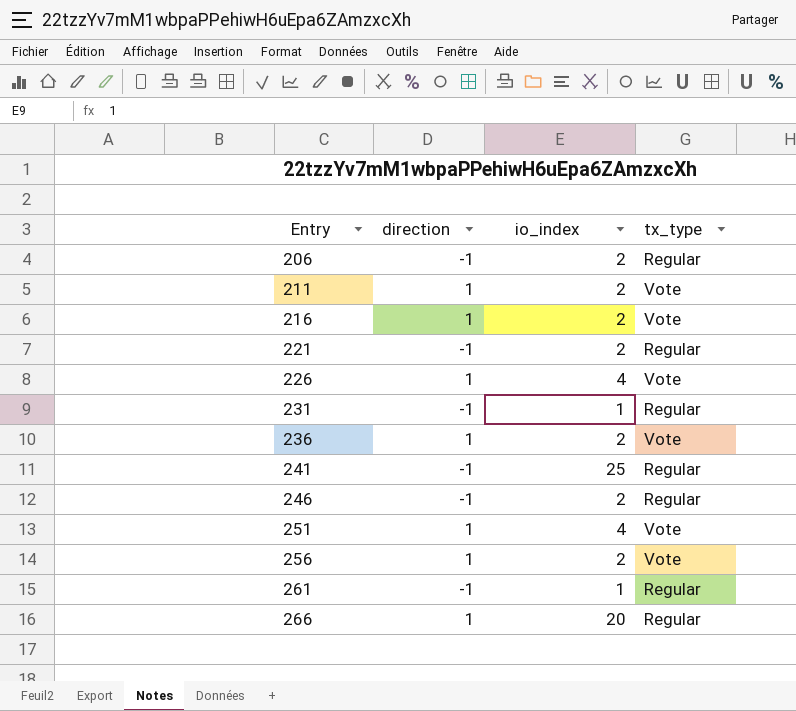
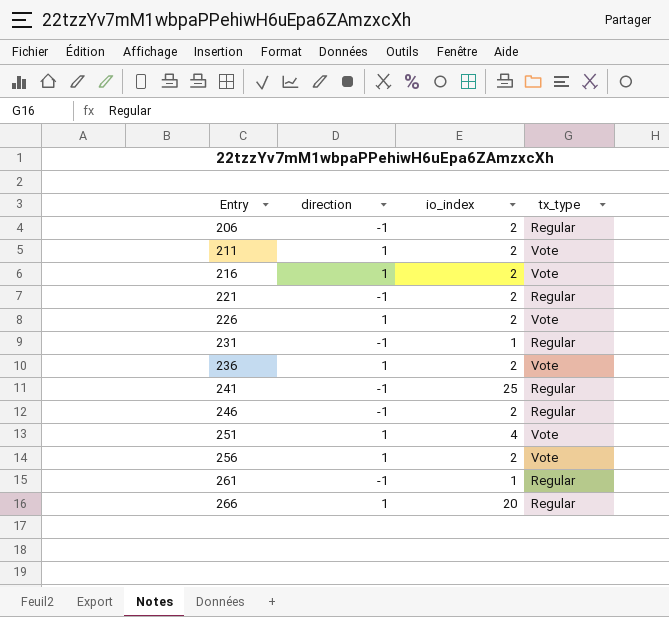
226 | io_index: 4 -> 2

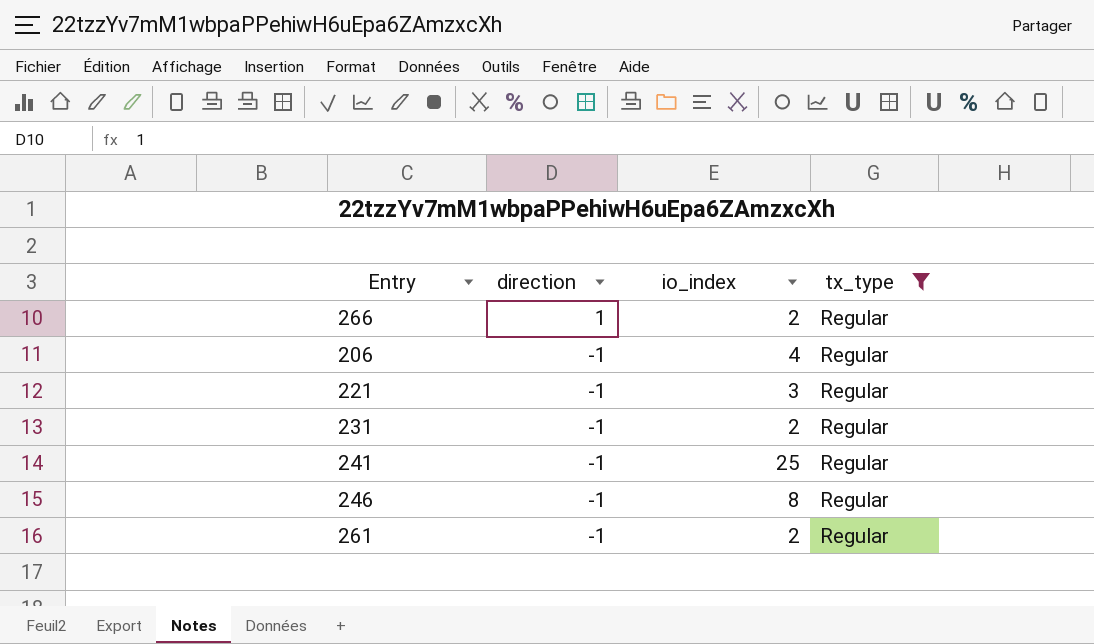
filter: none -> tx_type = Regular
row order: Entry ascending -> direction descending
266 | io_index: 20 -> 2
206 | io_index: 2 -> 4
221 | io_index: 2 -> 3
231 | io_index: 1 -> 2
246 | io_index: 2 -> 8
261 | io_index: 1 -> 2

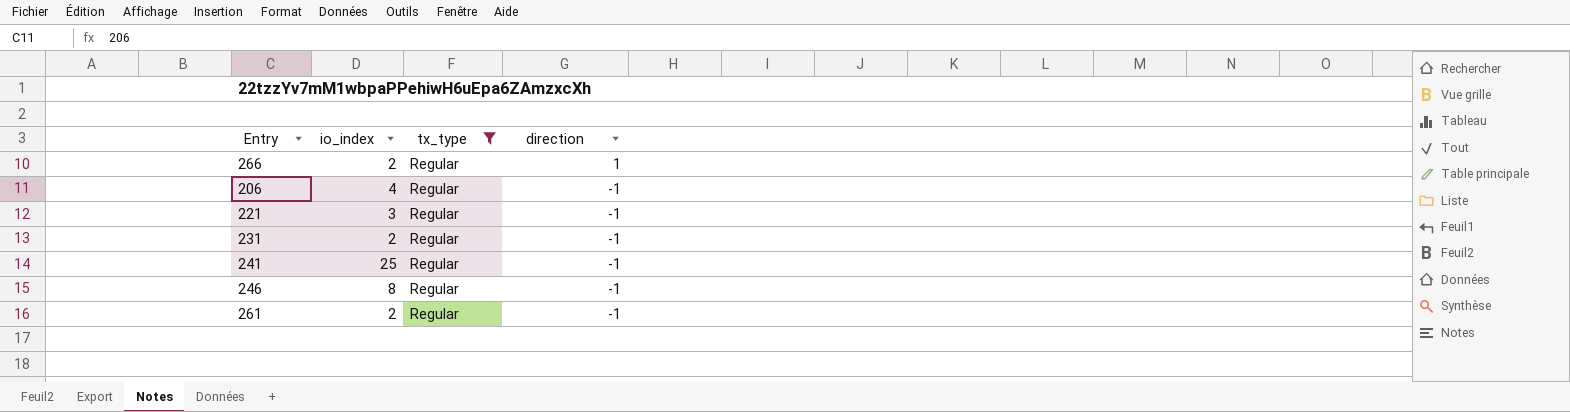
column direction | position: 2 -> 4

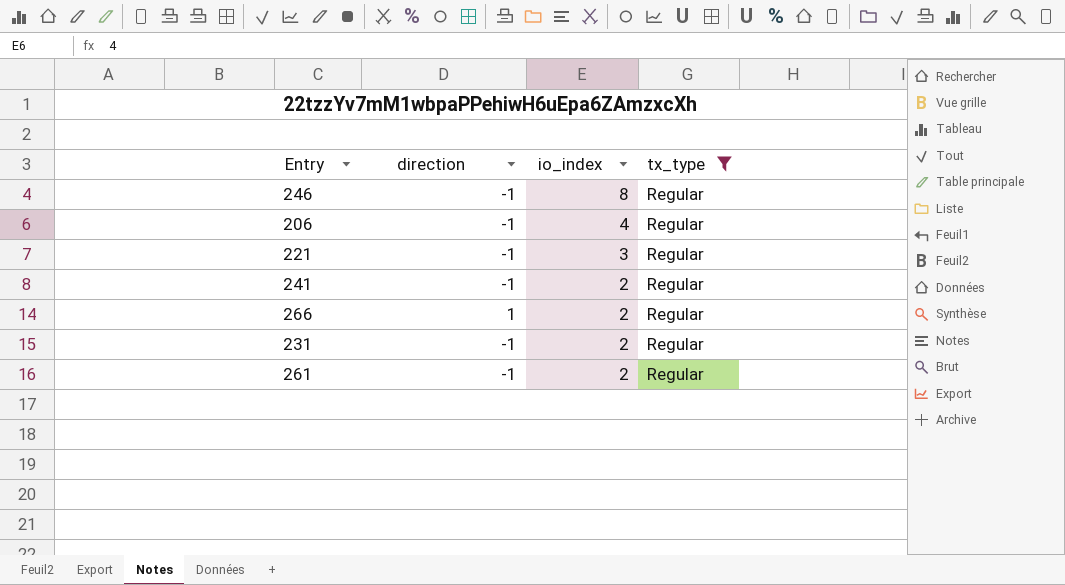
row order: direction descending -> io_index descending
column direction | position: 4 -> 2
241 | io_index: 25 -> 2

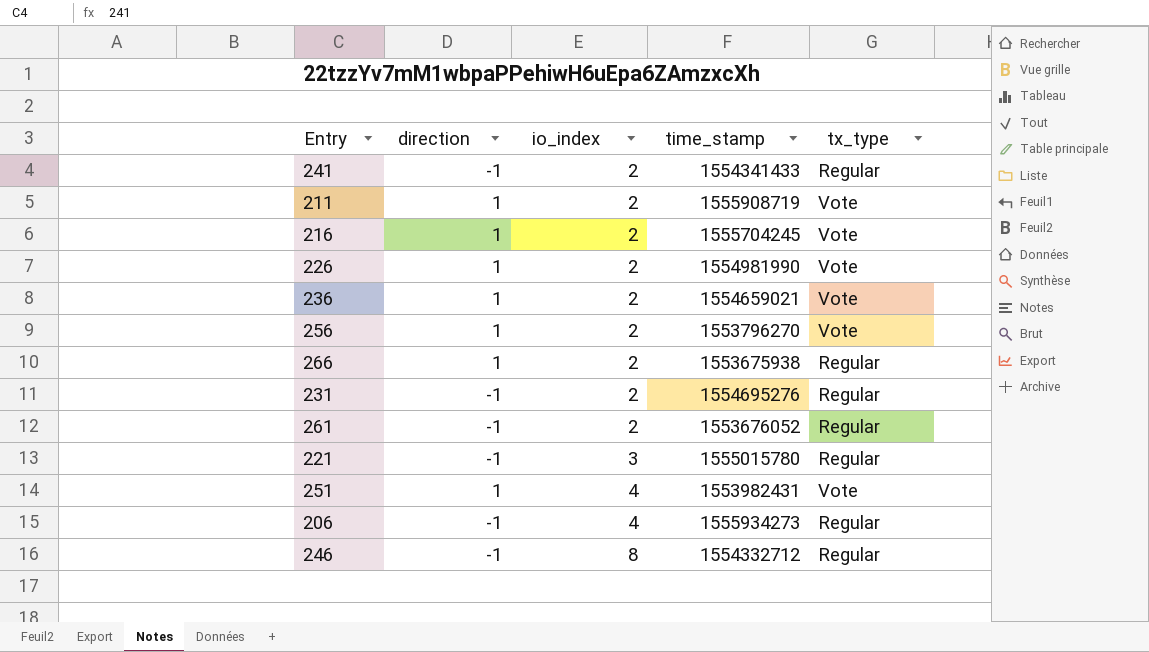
filter: tx_type = Regular -> none
row order: io_index descending -> io_index ascending
column time_stamp | position: none -> 4

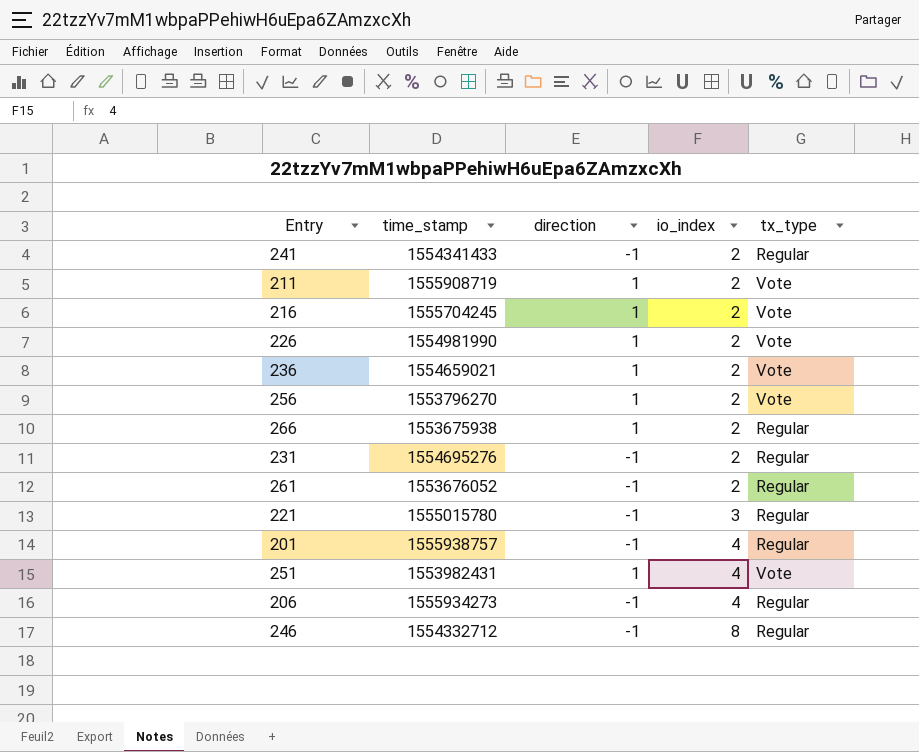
column time_stamp | position: 4 -> 2
row 201: none -> 1555938757 | -1 | 4 | Regular

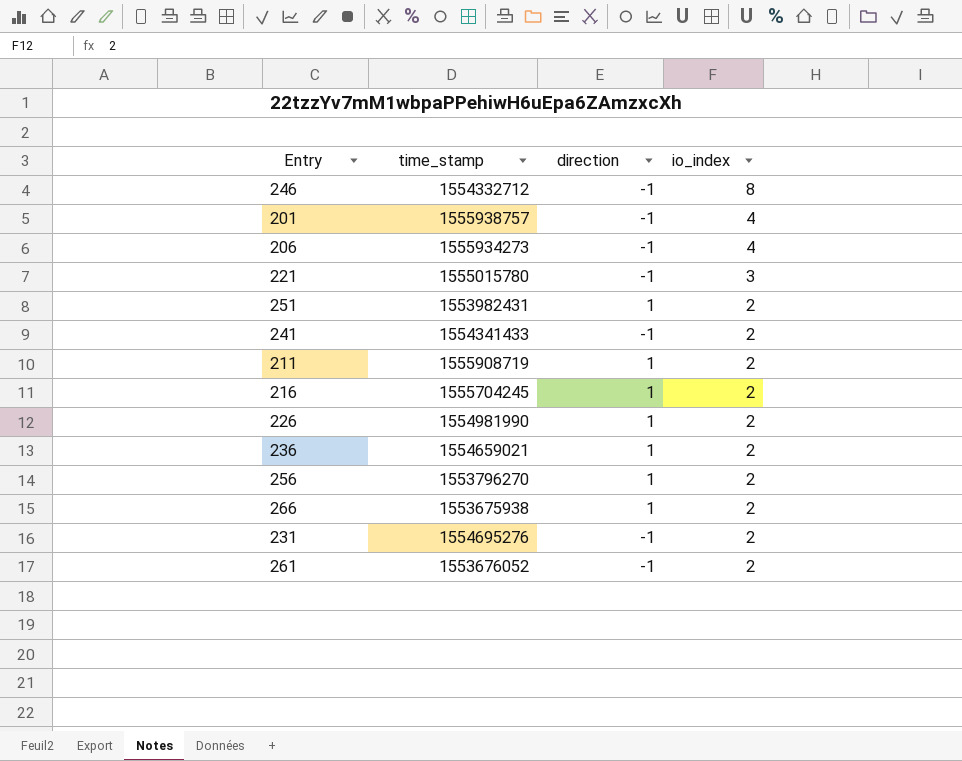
row order: io_index ascending -> io_index descending
column tx_type | position: 5 -> none
251 | io_index: 4 -> 2

